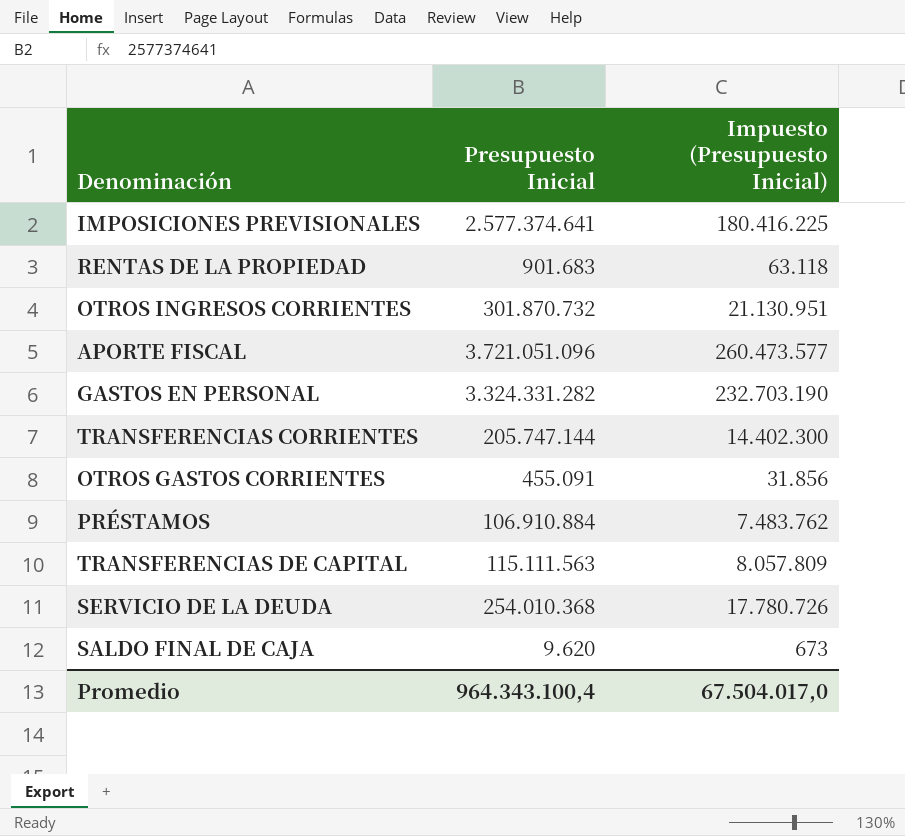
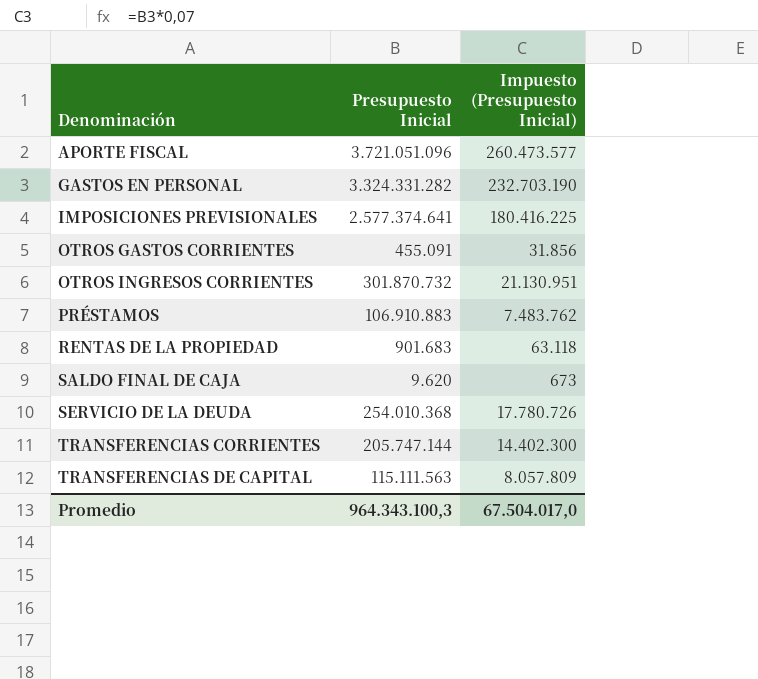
row order: none -> Denominación ascending
PRÉSTAMOS | Presupuesto Inicial: 106.910.884 -> 106.910.883
Promedio | Presupuesto Inicial: 964.343.100,4 -> 964.343.100,3

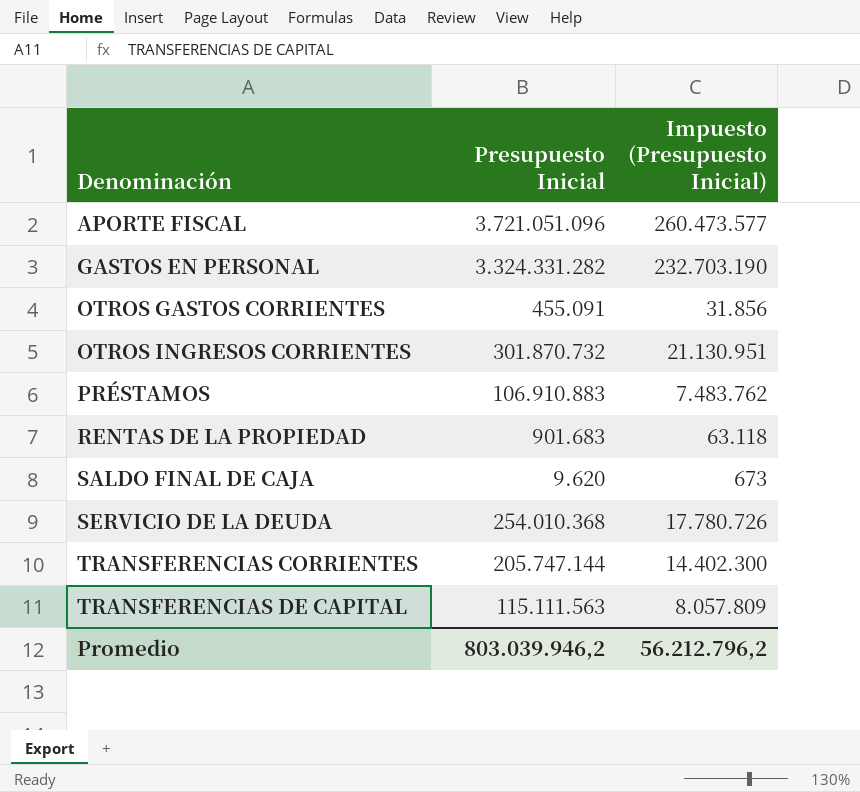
row IMPOSICIONES PREVISIONALES: 2.577.374.641 | 180.416.225 -> none
Promedio | Presupuesto Inicial: 964.343.100,3 -> 803.039.946,2
Promedio | Impuesto (Presupuesto Inicial): 67.504.017,0 -> 56.212.796,2

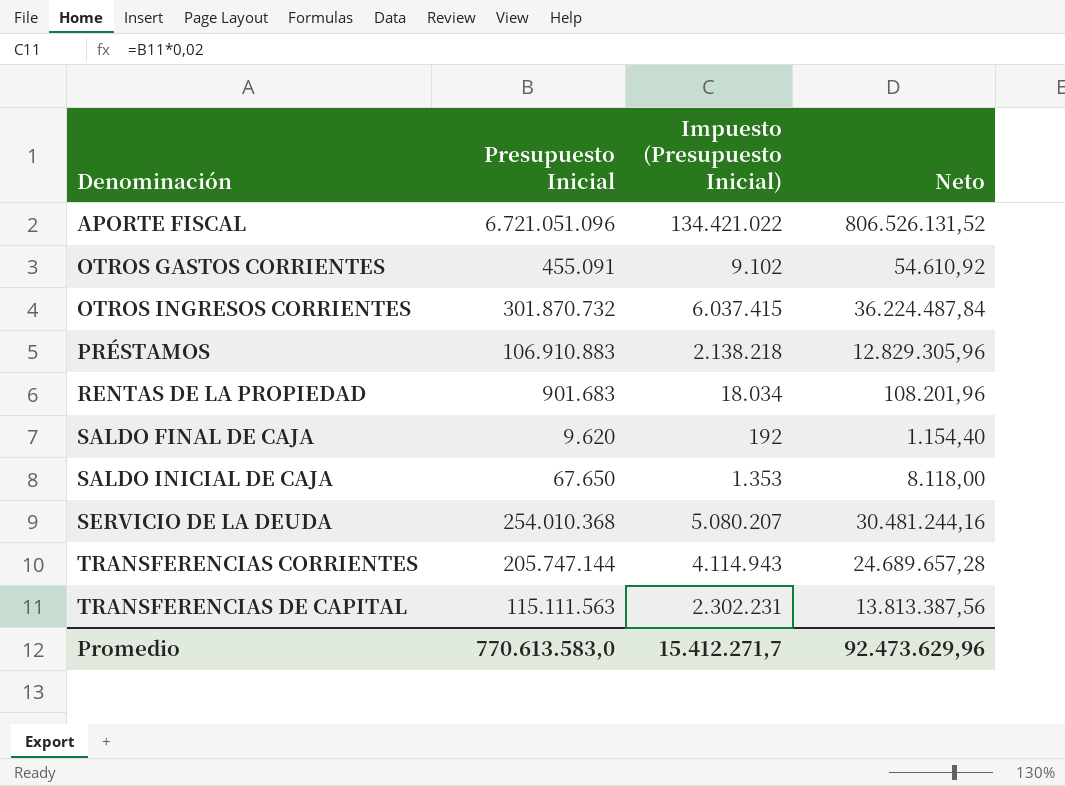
column Impuesto (Presupuesto Inicial) | formula: [Presupuesto Inicial] * 0,07 -> [Presupuesto Inicial] * 0,02
column Neto | formula: none -> [Presupuesto Inicial] * 0,12
row GASTOS EN PERSONAL: 3.324.331.282 | 232.703.190 -> none
APORTE FISCAL | Presupuesto Inicial: 3.721.051.096 -> 6.721.051.096
row SALDO INICIAL DE CAJA: none -> 67.650 | 1.353 | 8.118,00
Promedio | Presupuesto Inicial: 803.039.946,2 -> 770.613.583,0
Promedio | Impuesto (Presupuesto Inicial): 56.212.796,2 -> 15.412.271,7

